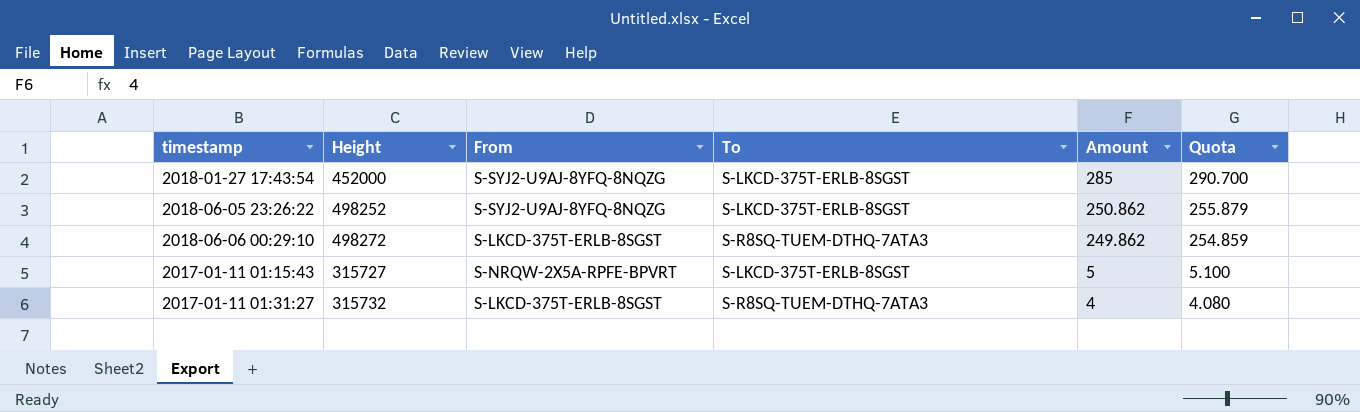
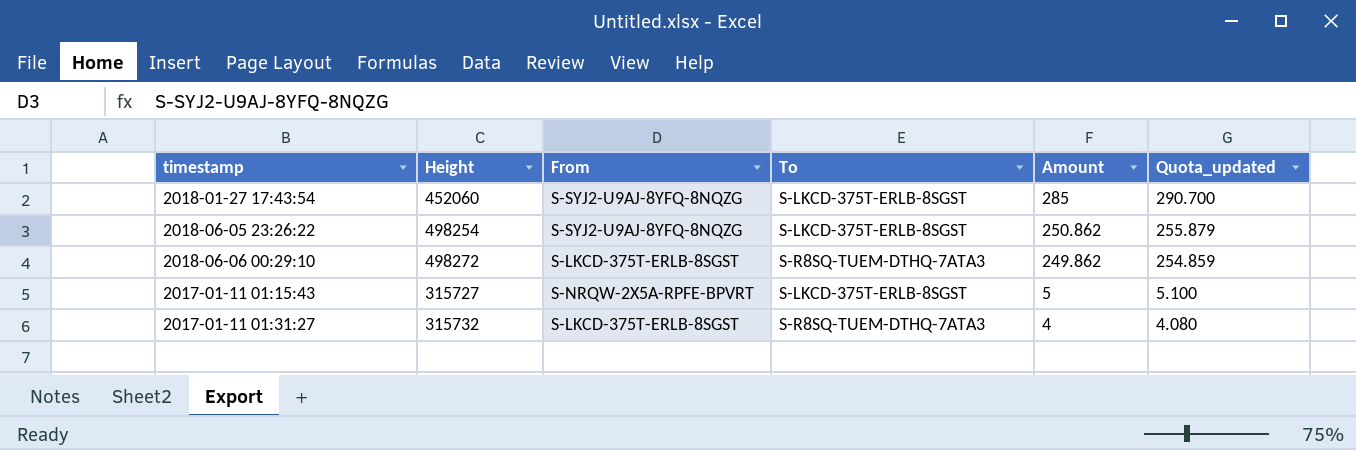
column name: Quota -> Quota_updated
2018-01-27 17:43:54 | Height: 452000 -> 452060
2018-06-05 23:26:22 | Height: 498252 -> 498254

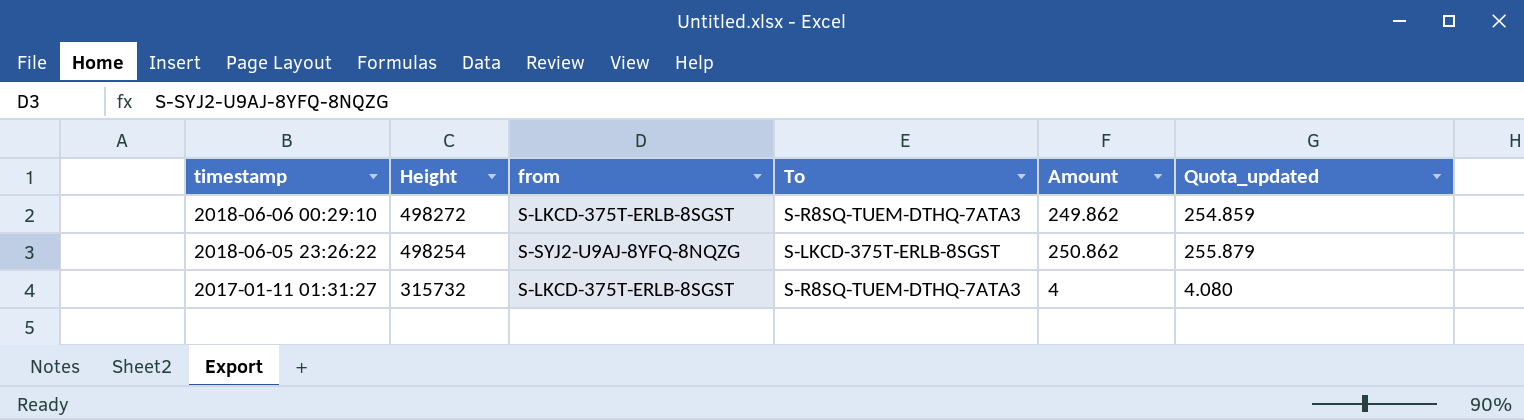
row order: Amount descending -> timestamp descending
column name: From -> from
row 2018-01-27 17:43:54: 452060 | S-SYJ2-U9AJ-8YFQ-8NQZG | S-LKCD-375T-ERLB-8SGST | 285 | 290.700 -> none
row 2017-01-11 01:15:43: 315727 | S-NRQW-2X5A-RPFE-BPVRT | S-LKCD-375T-ERLB-8SGST | 5 | 5.100 -> none

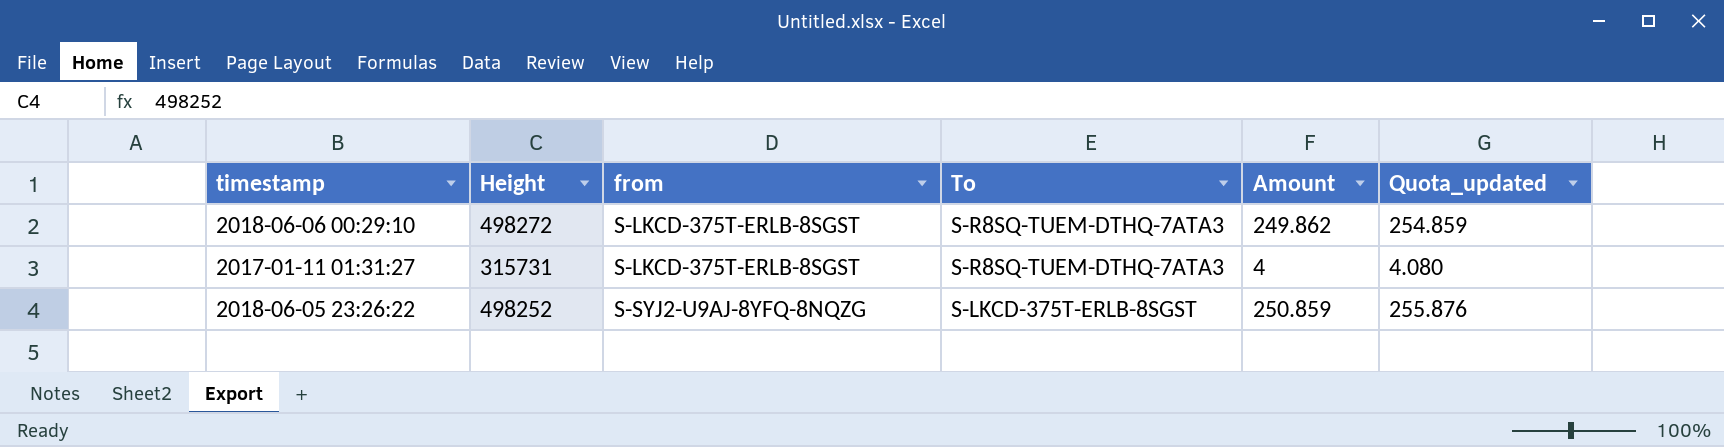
row order: timestamp descending -> from ascending
2017-01-11 01:31:27 | Height: 315732 -> 315731
2018-06-05 23:26:22 | Height: 498254 -> 498252
2018-06-05 23:26:22 | Amount: 250.862 -> 250.859
2018-06-05 23:26:22 | Quota_updated: 255.879 -> 255.876

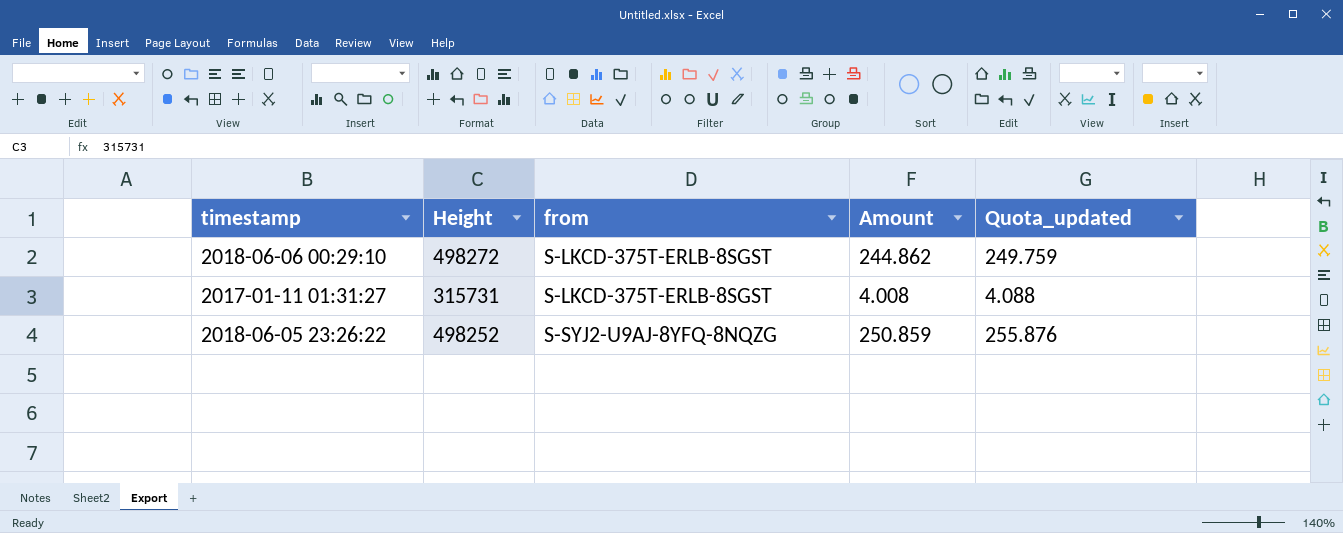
column To | position: 4 -> none
2018-06-06 00:29:10 | Amount: 249.862 -> 244.862
2018-06-06 00:29:10 | Quota_updated: 254.859 -> 249.759
2017-01-11 01:31:27 | Amount: 4 -> 4.008
2017-01-11 01:31:27 | Quota_updated: 4.080 -> 4.088

